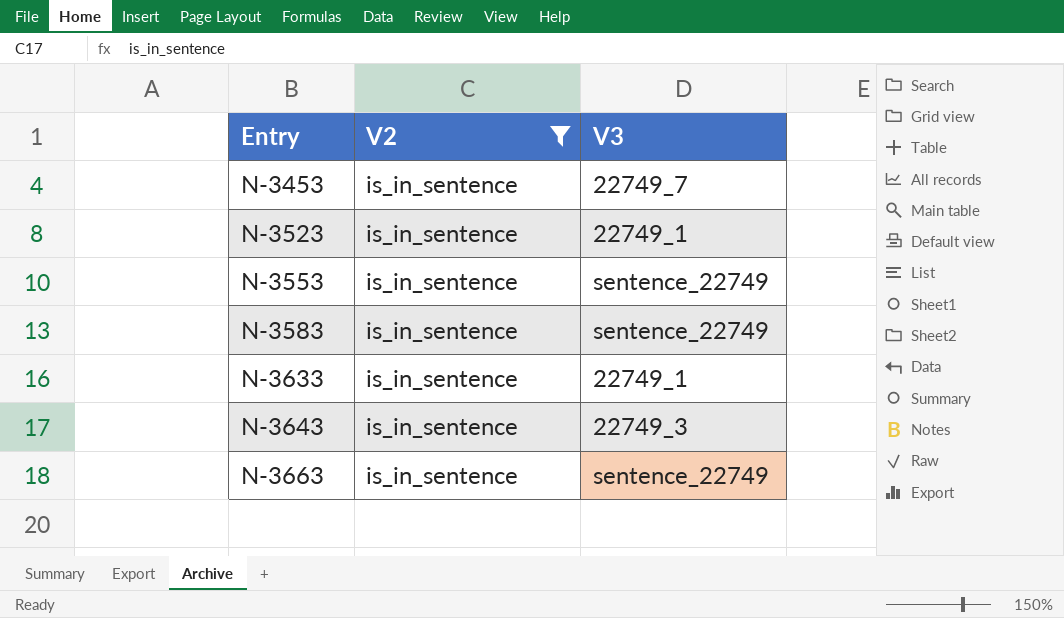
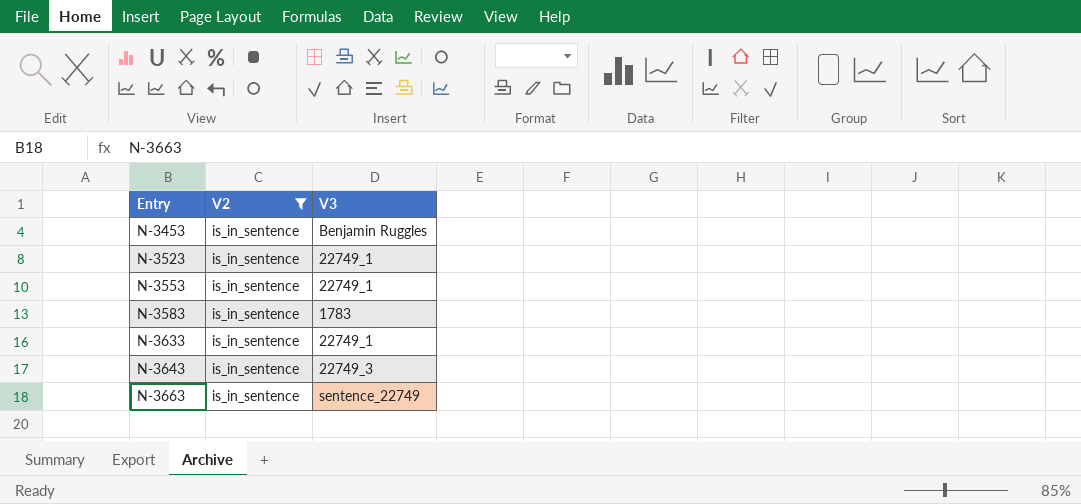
N-3453 | V3: 22749_7 -> Benjamin Ruggles
N-3553 | V3: sentence_22749 -> 22749_1
N-3583 | V3: sentence_22749 -> 1783

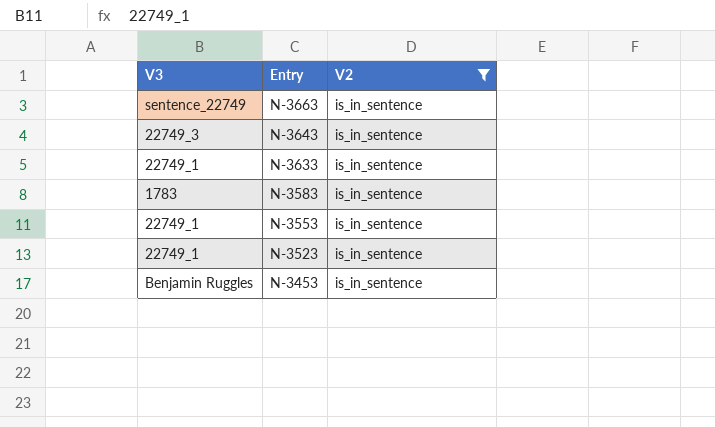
row order: Entry ascending -> Entry descending
column V3 | position: 3 -> 1

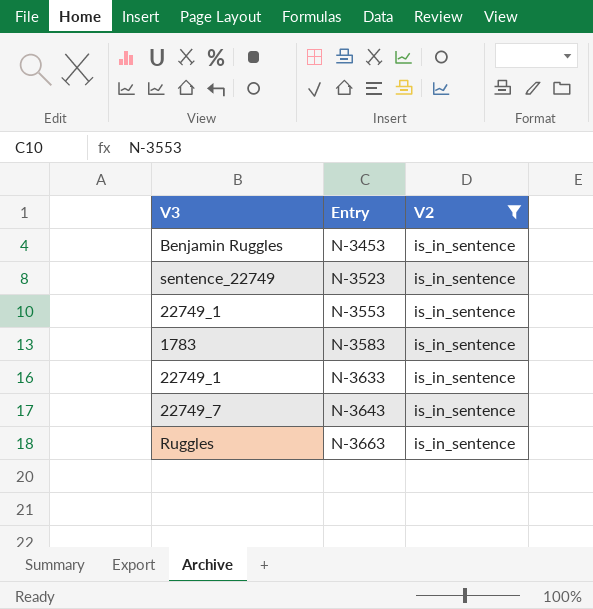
row order: Entry descending -> Entry ascending
N-3523 | V3: 22749_1 -> sentence_22749
N-3643 | V3: 22749_3 -> 22749_7
N-3663 | V3: sentence_22749 -> Ruggles

